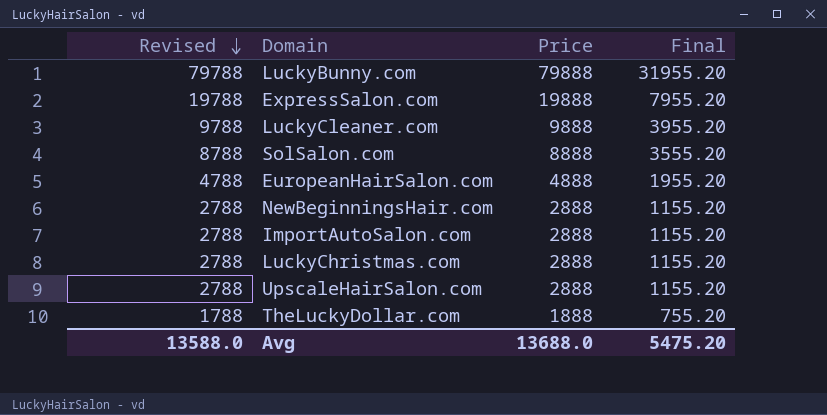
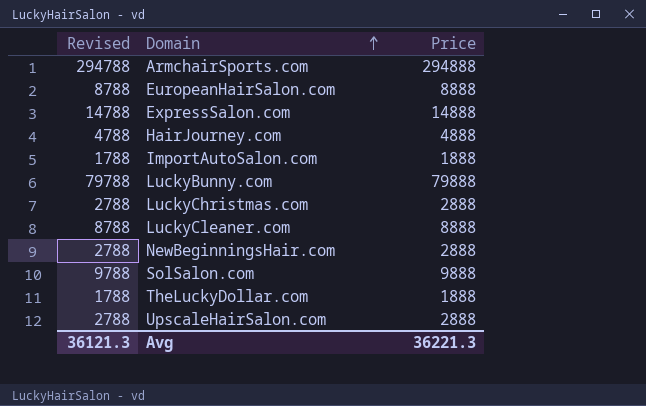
row order: Revised descending -> Domain ascending
column Final | formula: [Price] * 0.4 -> none
row ArmchairSports.com: none -> 294788 | 294888
EuropeanHairSalon.com | Revised: 4788 -> 8788
EuropeanHairSalon.com | Price: 4888 -> 8888
ExpressSalon.com | Revised: 19788 -> 14788
ExpressSalon.com | Price: 19888 -> 14888
row HairJourney.com: none -> 4788 | 4888
ImportAutoSalon.com | Revised: 2788 -> 1788
ImportAutoSalon.com | Price: 2888 -> 1888
LuckyCleaner.com | Revised: 9788 -> 8788
LuckyCleaner.com | Price: 9888 -> 8888
SolSalon.com | Revised: 8788 -> 9788
SolSalon.com | Price: 8888 -> 9888
Avg | Revised: 13588.0 -> 36121.3
Avg | Price: 13688.0 -> 36221.3

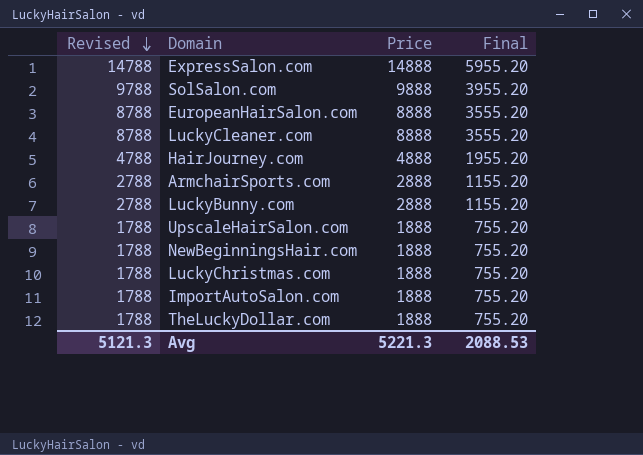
row order: Domain ascending -> Revised descending
column Final | formula: none -> [Price] * 0.4
ArmchairSports.com | Revised: 294788 -> 2788
ArmchairSports.com | Price: 294888 -> 2888
LuckyBunny.com | Revised: 79788 -> 2788
LuckyBunny.com | Price: 79888 -> 2888
UpscaleHairSalon.com | Revised: 2788 -> 1788
UpscaleHairSalon.com | Price: 2888 -> 1888
NewBeginningsHair.com | Revised: 2788 -> 1788
NewBeginningsHair.com | Price: 2888 -> 1888
LuckyChristmas.com | Revised: 2788 -> 1788
LuckyChristmas.com | Price: 2888 -> 1888
Avg | Revised: 36121.3 -> 5121.3
Avg | Price: 36221.3 -> 5221.3

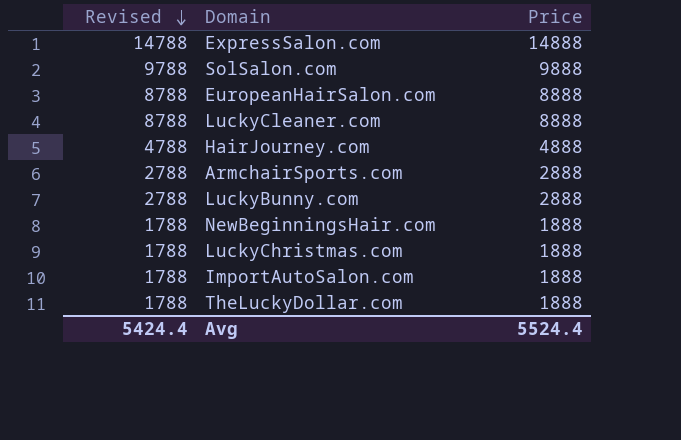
column Final | formula: [Price] * 0.4 -> none
row UpscaleHairSalon.com: 1788 | 1888 | 755.20 -> none
Avg | Revised: 5121.3 -> 5424.4
Avg | Price: 5221.3 -> 5524.4

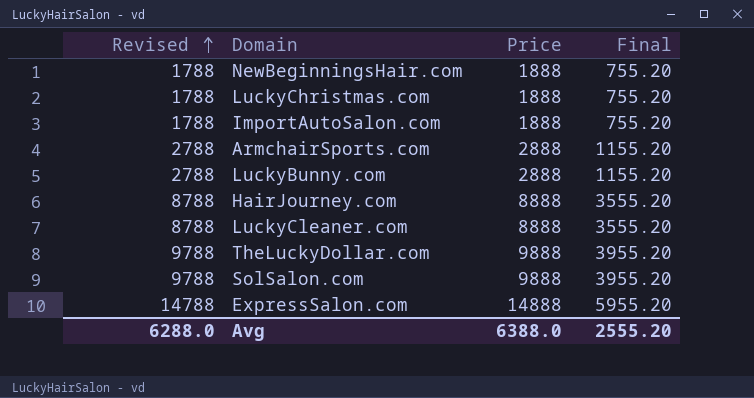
row order: Revised descending -> Revised ascending
column Final | formula: none -> [Price] * 0.4
row EuropeanHairSalon.com: 8788 | 8888 -> none
HairJourney.com | Revised: 4788 -> 8788
HairJourney.com | Price: 4888 -> 8888
TheLuckyDollar.com | Revised: 1788 -> 9788
TheLuckyDollar.com | Price: 1888 -> 9888
Avg | Revised: 5424.4 -> 6288.0
Avg | Price: 5524.4 -> 6388.0

